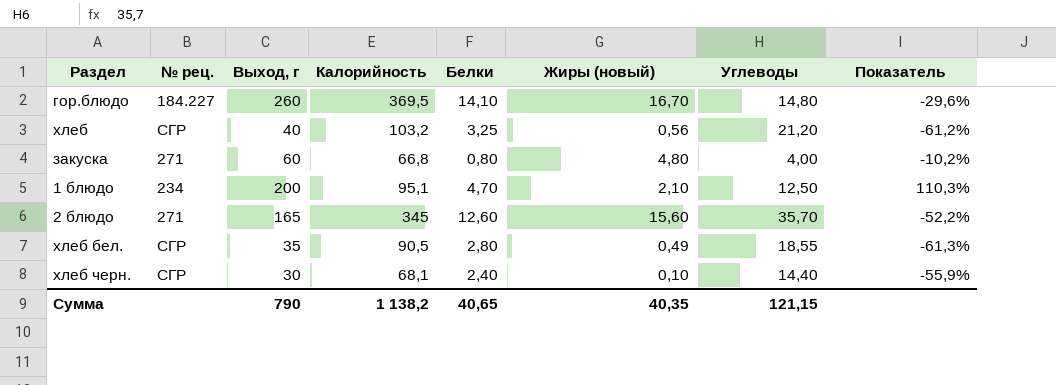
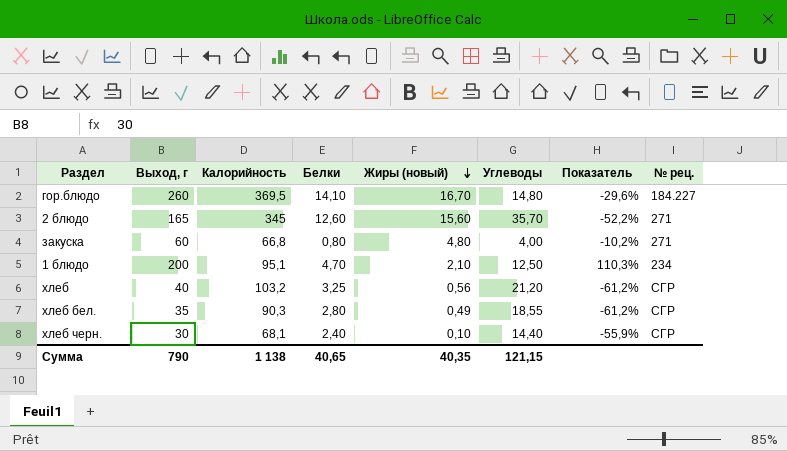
row order: none -> Жиры (новый) descending
column № рец. | position: 2 -> 8
хлеб бел. | Калорийность: 90,5 -> 90,3
хлеб бел. | Показатель: -61,3% -> -61,2%
Сумма | Калорийность: 1 138,2 -> 1 138

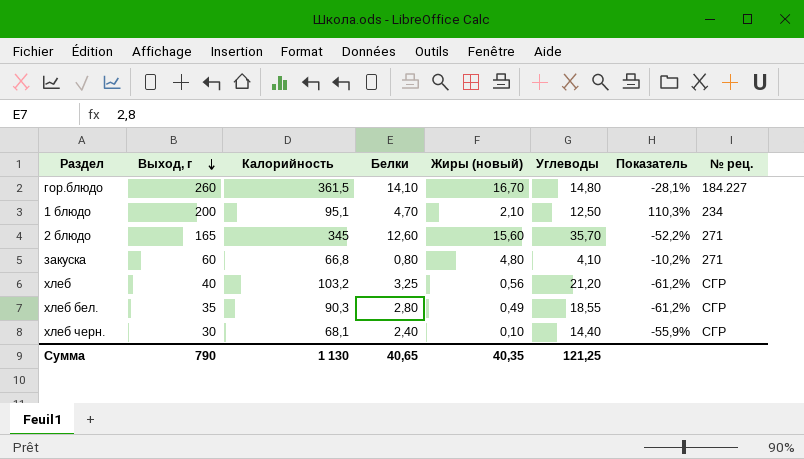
row order: Жиры (новый) descending -> Выход, г descending
гор.блюдо | Калорийность: 369,5 -> 361,5
гор.блюдо | Показатель: -29,6% -> -28,1%
закуска | Углеводы: 4,00 -> 4,10
Сумма | Калорийность: 1 138 -> 1 130
Сумма | Углеводы: 121,15 -> 121,25

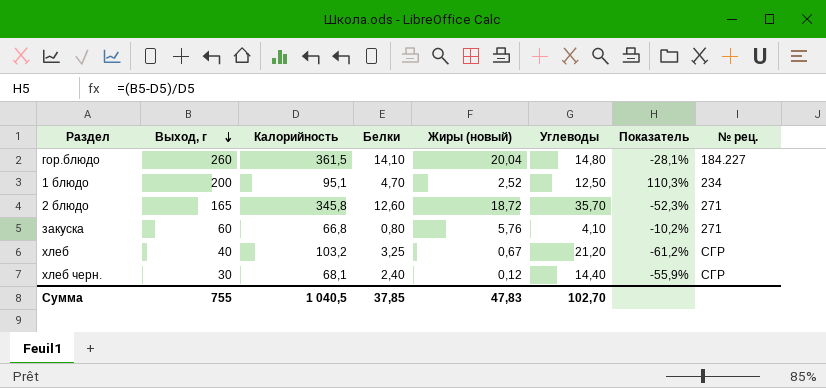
row хлеб бел.: 35 | 90,3 | 2,80 | 0,49 | 18,55 | -61,2% | СГР -> none
гор.блюдо | Жиры (новый): 16,70 -> 20,04
1 блюдо | Жиры (новый): 2,10 -> 2,52
2 блюдо | Калорийность: 345 -> 345,8
2 блюдо | Жиры (новый): 15,60 -> 18,72
2 блюдо | Показатель: -52,2% -> -52,3%
закуска | Жиры (новый): 4,80 -> 5,76
хлеб | Жиры (новый): 0,56 -> 0,67
хлеб черн. | Жиры (новый): 0,10 -> 0,12
Сумма | Выход, г: 790 -> 755
Сумма | Калорийность: 1 130 -> 1 040,5
Сумма | Белки: 40,65 -> 37,85
Сумма | Жиры (новый): 40,35 -> 47,83
Сумма | Углеводы: 121,25 -> 102,70

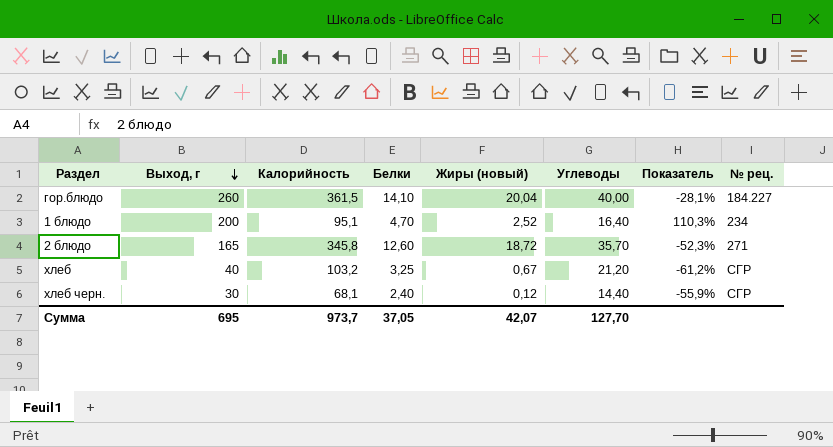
row закуска: 60 | 66,8 | 0,80 | 5,76 | 4,10 | -10,2% | 271 -> none
гор.блюдо | Углеводы: 14,80 -> 40,00
1 блюдо | Углеводы: 12,50 -> 16,40
Сумма | Выход, г: 755 -> 695
Сумма | Калорийность: 1 040,5 -> 973,7
Сумма | Белки: 37,85 -> 37,05
Сумма | Жиры (новый): 47,83 -> 42,07
Сумма | Углеводы: 102,70 -> 127,70

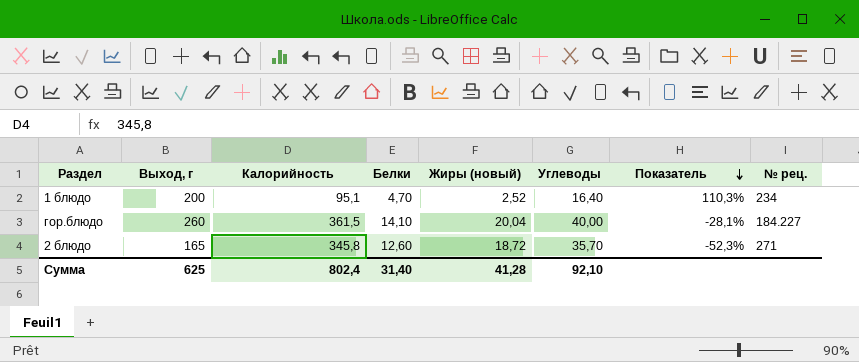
row order: Выход, г descending -> Показатель descending
row хлеб: 40 | 103,2 | 3,25 | 0,67 | 21,20 | -61,2% | СГР -> none
row хлеб черн.: 30 | 68,1 | 2,40 | 0,12 | 14,40 | -55,9% | СГР -> none
Сумма | Выход, г: 695 -> 625
Сумма | Калорийность: 973,7 -> 802,4
Сумма | Белки: 37,05 -> 31,40
Сумма | Жиры (новый): 42,07 -> 41,28
Сумма | Углеводы: 127,70 -> 92,10

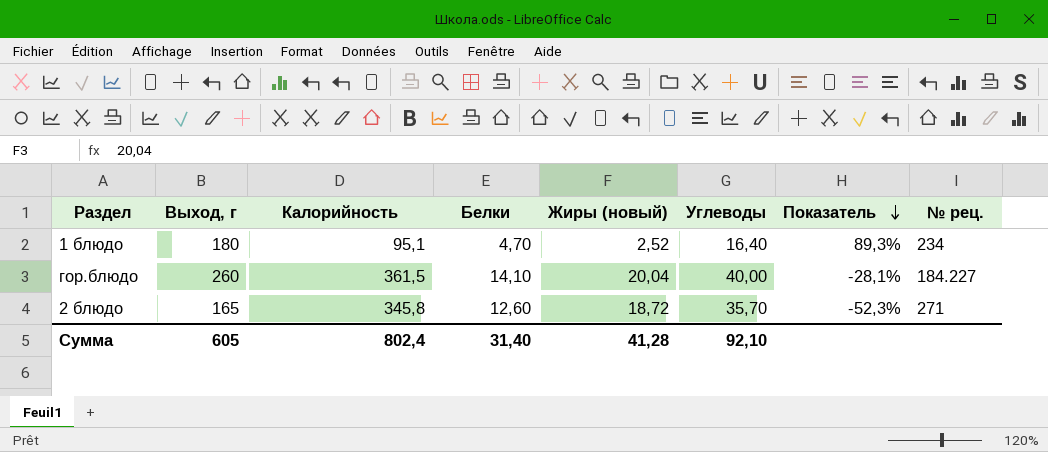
1 блюдо | Выход, г: 200 -> 180
1 блюдо | Показатель: 110,3% -> 89,3%
Сумма | Выход, г: 625 -> 605

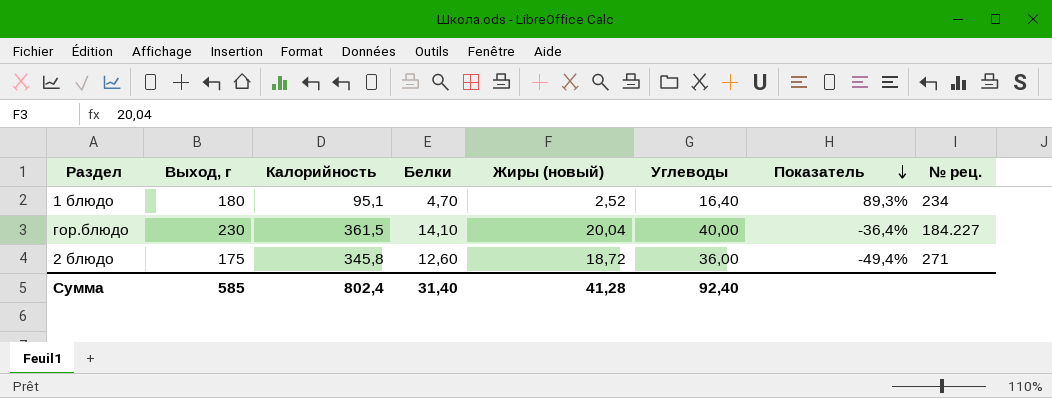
гор.блюдо | Выход, г: 260 -> 230
гор.блюдо | Показатель: -28,1% -> -36,4%
2 блюдо | Выход, г: 165 -> 175
2 блюдо | Углеводы: 35,70 -> 36,00
2 блюдо | Показатель: -52,3% -> -49,4%
Сумма | Выход, г: 605 -> 585
Сумма | Углеводы: 92,10 -> 92,40

